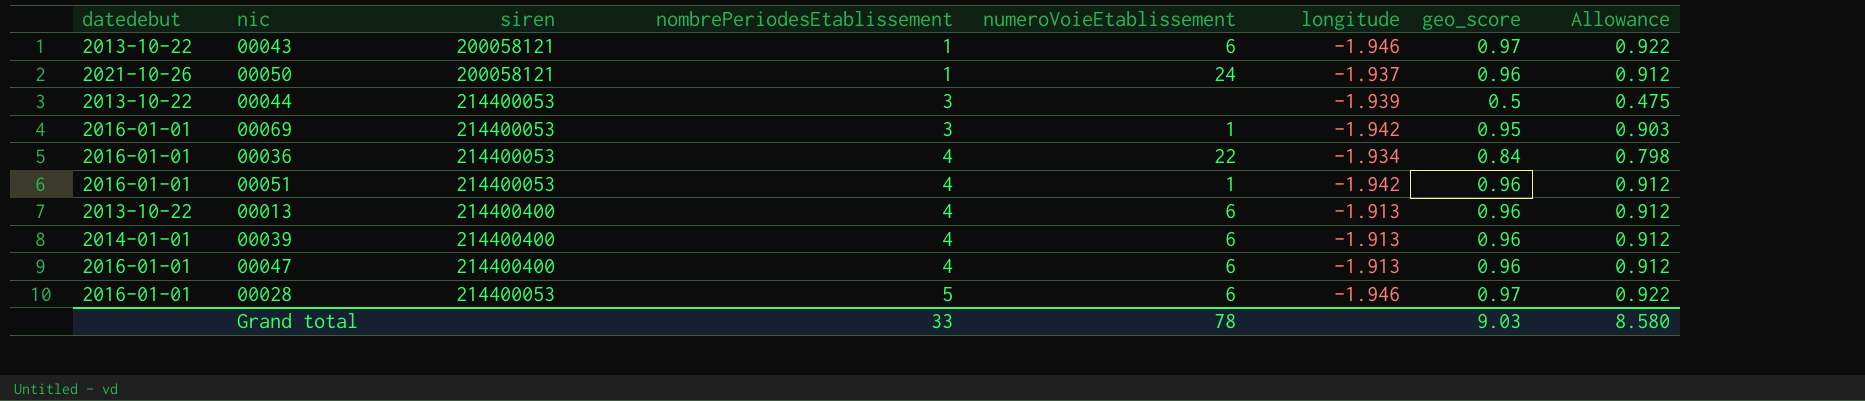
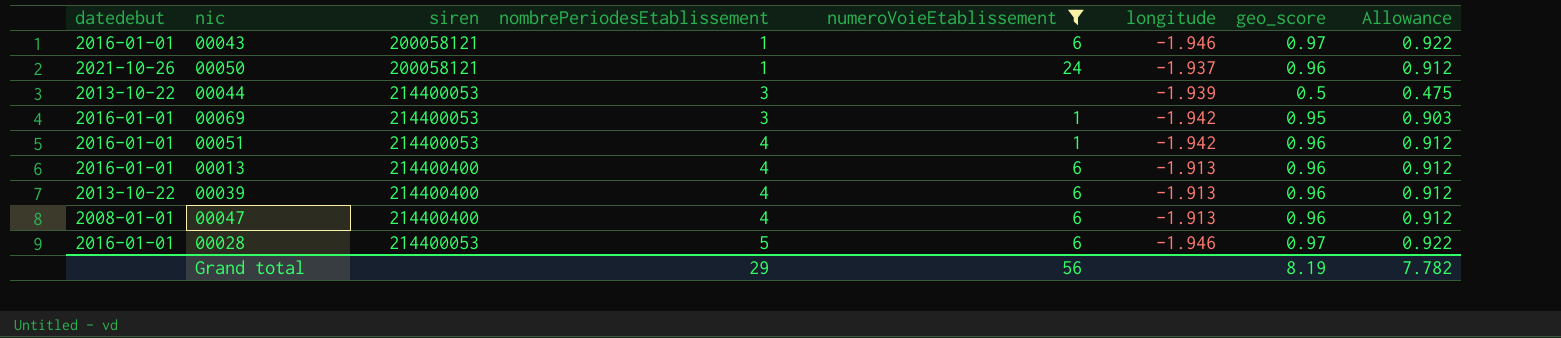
filter: none -> numeroVoieEtablissement != 22
00043 | datedebut: 2013-10-22 -> 2016-01-01
00013 | datedebut: 2013-10-22 -> 2016-01-01
00039 | datedebut: 2014-01-01 -> 2013-10-22
00047 | datedebut: 2016-01-01 -> 2008-01-01
Grand total | nombrePeriodesEtablissement: 33 -> 29
Grand total | numeroVoieEtablissement: 78 -> 56
Grand total | geo_score: 9.03 -> 8.19
Grand total | Allowance: 8.580 -> 7.782

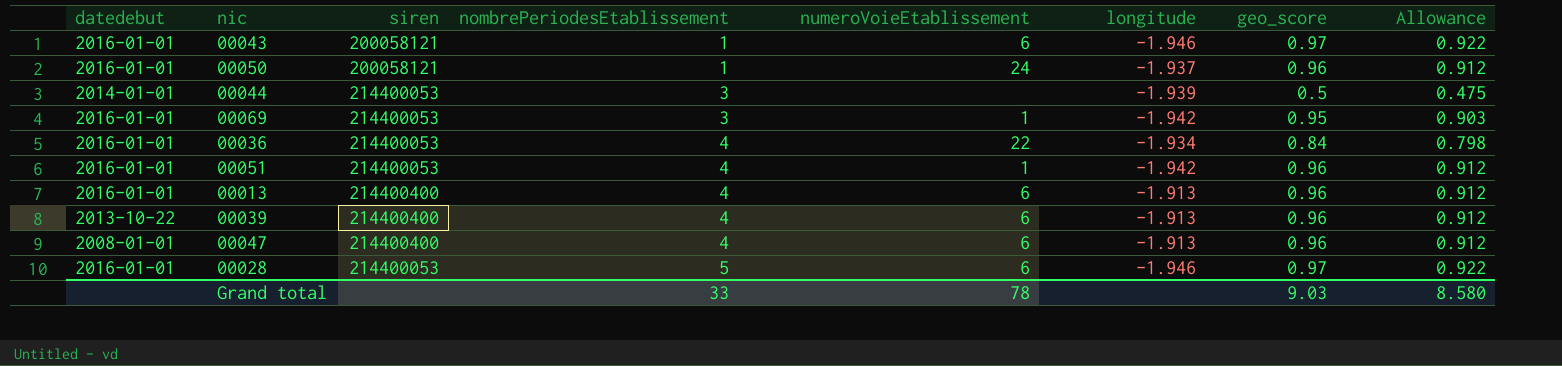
filter: numeroVoieEtablissement != 22 -> none
00050 | datedebut: 2021-10-26 -> 2016-01-01
00044 | datedebut: 2013-10-22 -> 2014-01-01
Grand total | nombrePeriodesEtablissement: 29 -> 33
Grand total | numeroVoieEtablissement: 56 -> 78
Grand total | geo_score: 8.19 -> 9.03
Grand total | Allowance: 7.782 -> 8.580

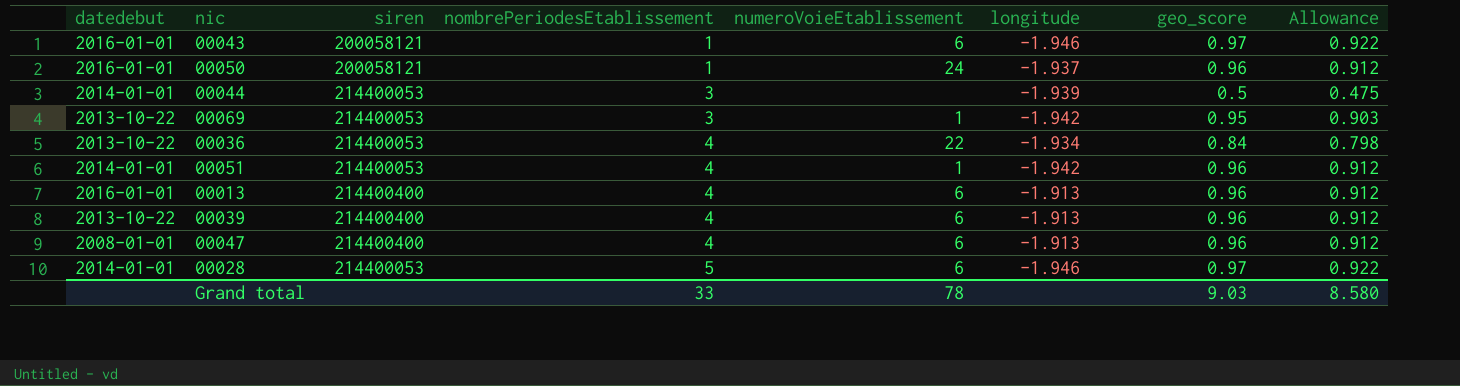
00069 | datedebut: 2016-01-01 -> 2013-10-22
00036 | datedebut: 2016-01-01 -> 2013-10-22
00051 | datedebut: 2016-01-01 -> 2014-01-01
00028 | datedebut: 2016-01-01 -> 2014-01-01

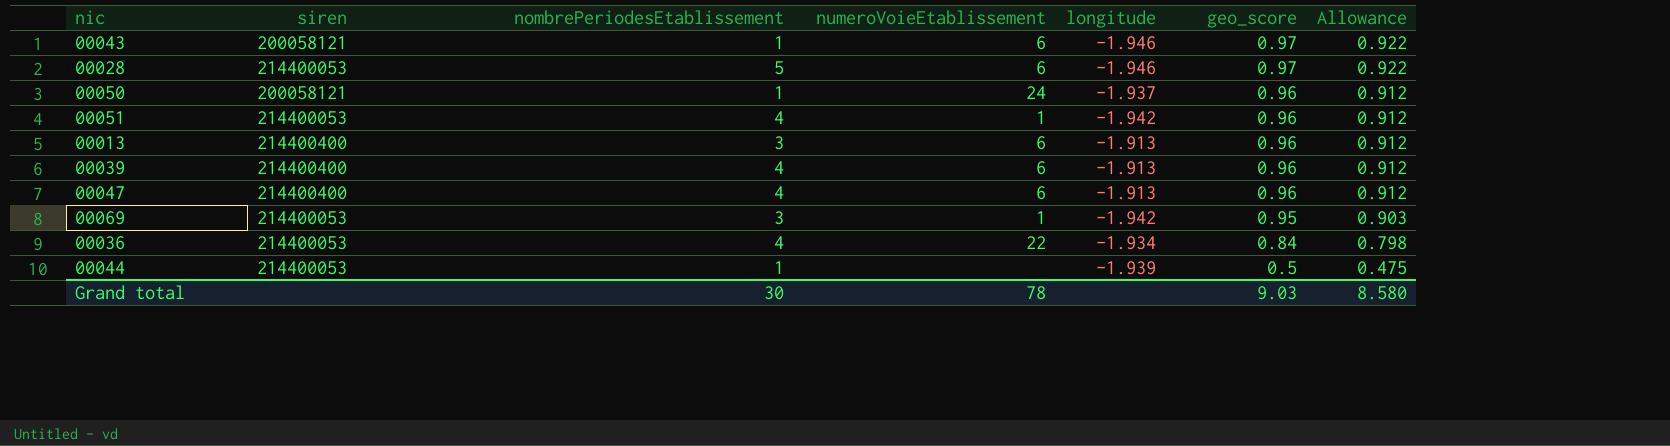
row order: nombrePeriodesEtablissement ascending -> geo_score descending
column datedebut | position: 1 -> none
00013 | nombrePeriodesEtablissement: 4 -> 3
00044 | nombrePeriodesEtablissement: 3 -> 1
Grand total | nombrePeriodesEtablissement: 33 -> 30

